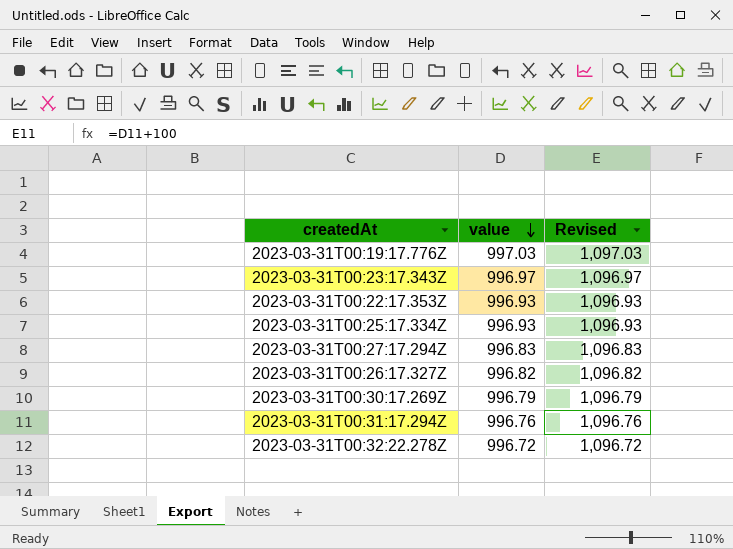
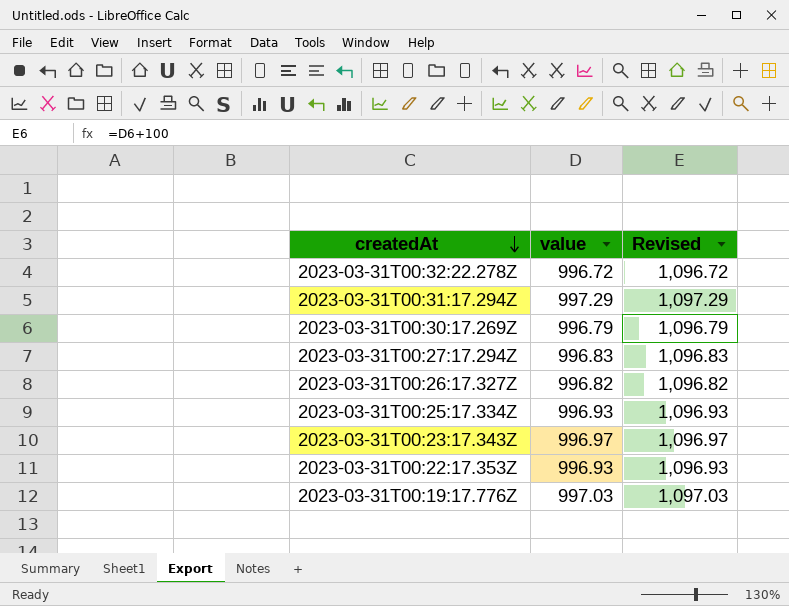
row order: value descending -> createdAt descending
2023-03-31T00:31:17.294Z | value: 996.76 -> 997.29
2023-03-31T00:31:17.294Z | Revised: 1,096.76 -> 1,097.29

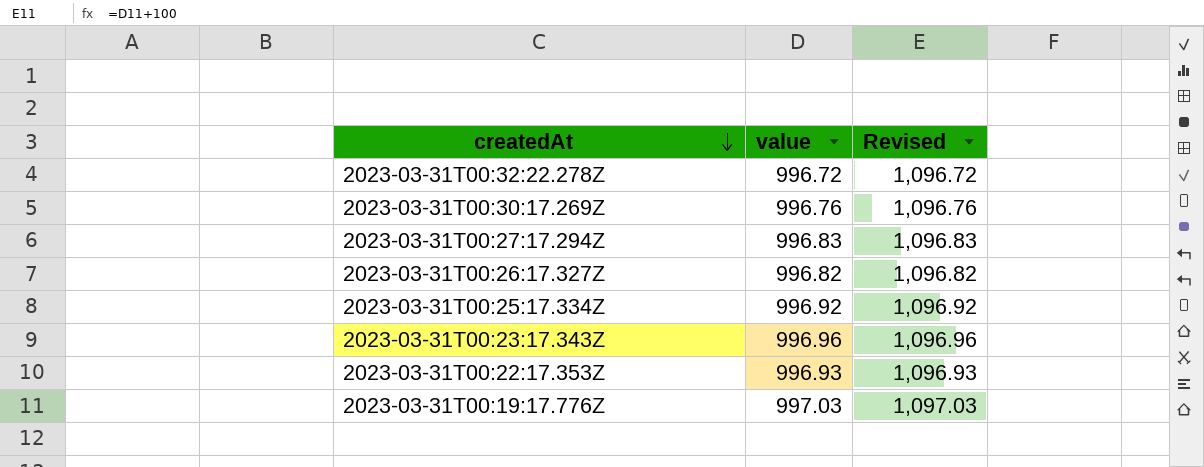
row 2023-03-31T00:31:17.294Z: 997.29 | 1,097.29 -> none
2023-03-31T00:30:17.269Z | value: 996.79 -> 996.76
2023-03-31T00:30:17.269Z | Revised: 1,096.79 -> 1,096.76
2023-03-31T00:25:17.334Z | value: 996.93 -> 996.92
2023-03-31T00:25:17.334Z | Revised: 1,096.93 -> 1,096.92
2023-03-31T00:23:17.343Z | value: 996.97 -> 996.96
2023-03-31T00:23:17.343Z | Revised: 1,096.97 -> 1,096.96

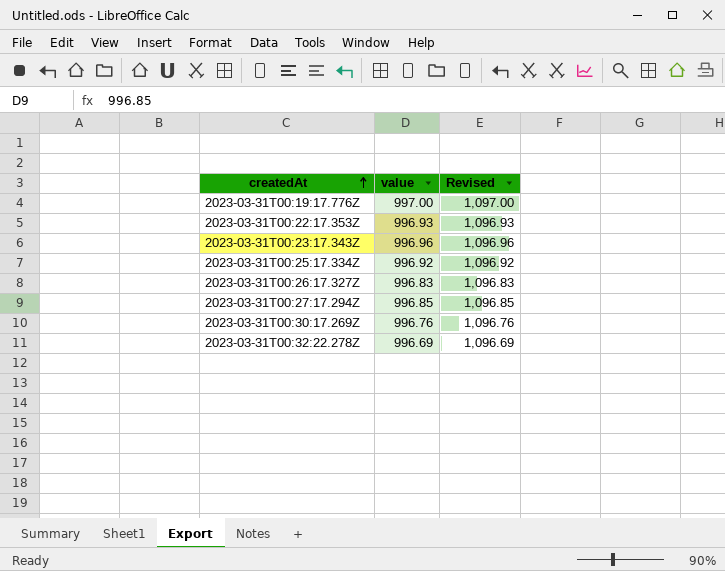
row order: createdAt descending -> createdAt ascending
2023-03-31T00:19:17.776Z | value: 997.03 -> 997.00
2023-03-31T00:19:17.776Z | Revised: 1,097.03 -> 1,097.00
2023-03-31T00:26:17.327Z | value: 996.82 -> 996.83
2023-03-31T00:26:17.327Z | Revised: 1,096.82 -> 1,096.83
2023-03-31T00:27:17.294Z | value: 996.83 -> 996.85
2023-03-31T00:27:17.294Z | Revised: 1,096.83 -> 1,096.85
2023-03-31T00:32:22.278Z | value: 996.72 -> 996.69
2023-03-31T00:32:22.278Z | Revised: 1,096.72 -> 1,096.69

